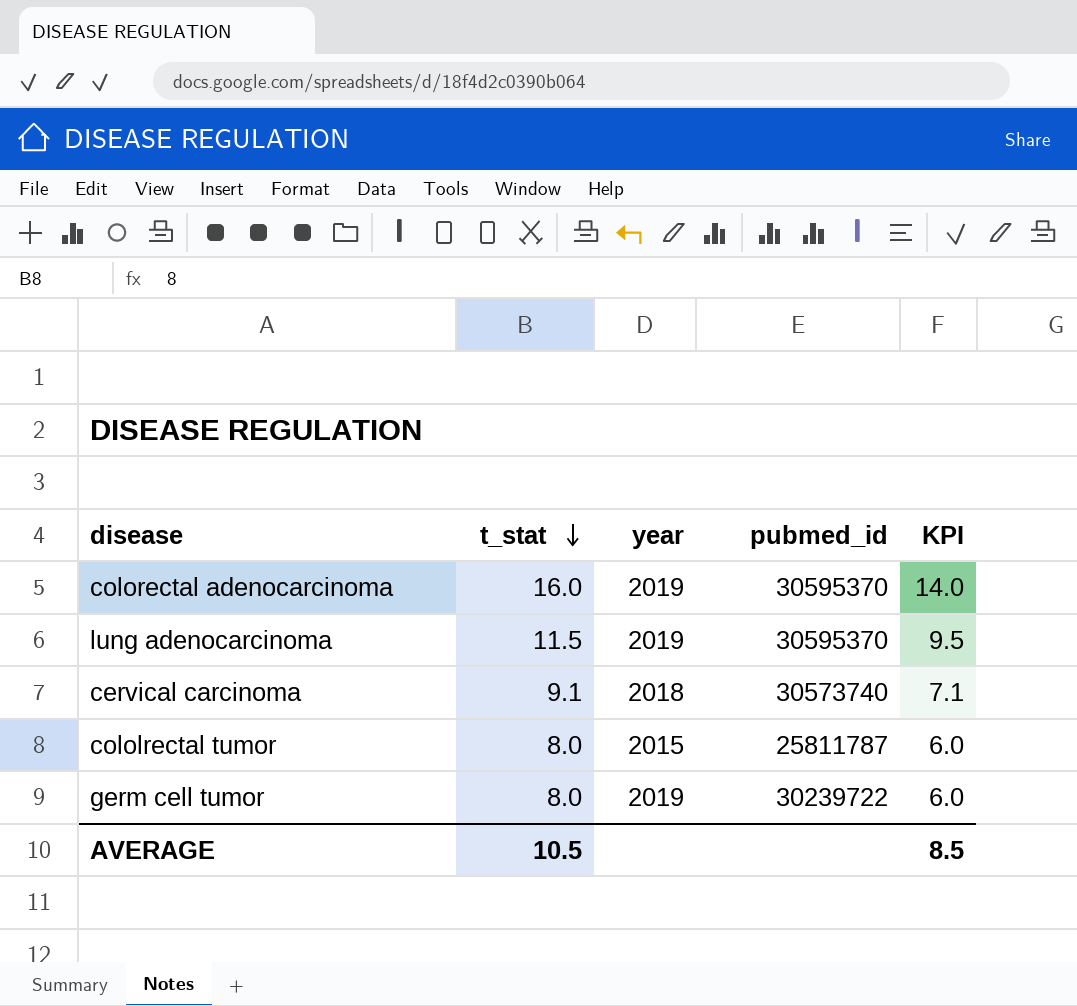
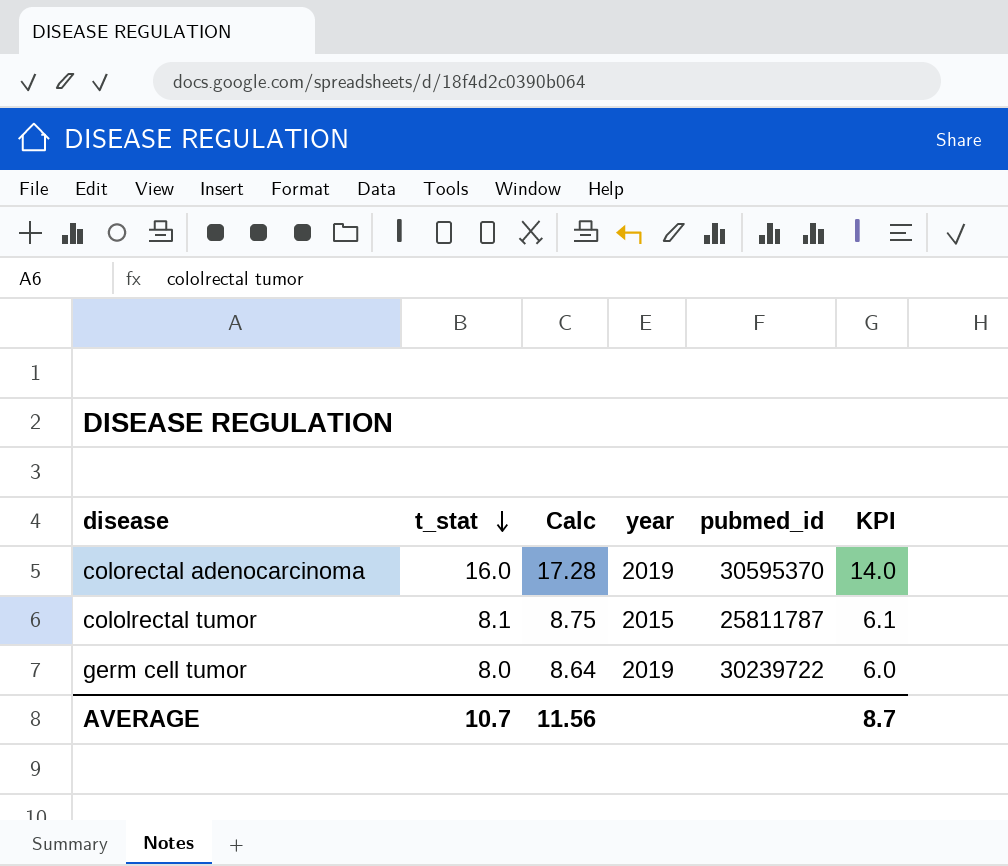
column Calc | formula: none -> [t_stat] * 1.08
row lung adenocarcinoma: 11.5 | 2019 | 30595370 | 9.5 -> none
row cervical carcinoma: 9.1 | 2018 | 30573740 | 7.1 -> none
cololrectal tumor | t_stat: 8.0 -> 8.1
cololrectal tumor | KPI: 6.0 -> 6.1
AVERAGE | t_stat: 10.5 -> 10.7
AVERAGE | KPI: 8.5 -> 8.7

